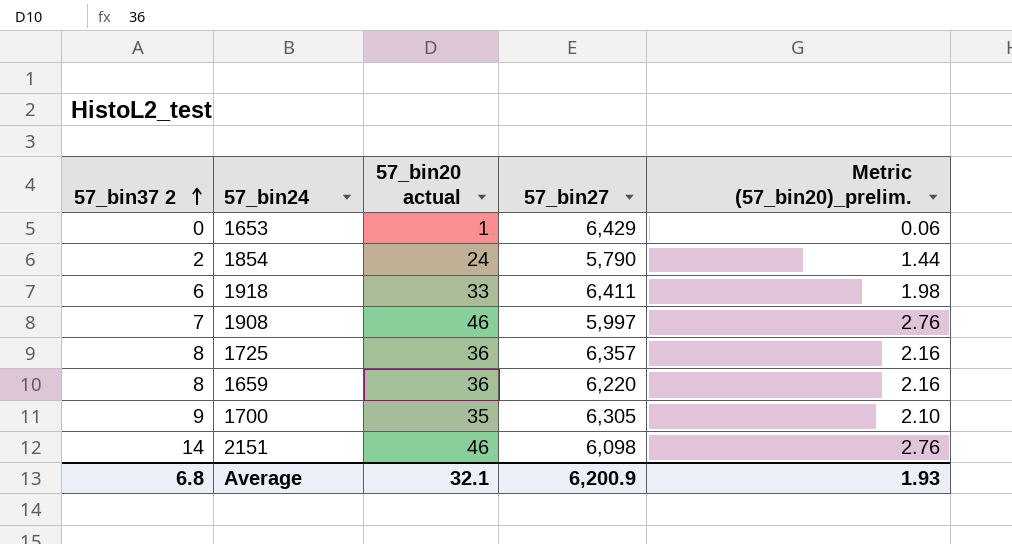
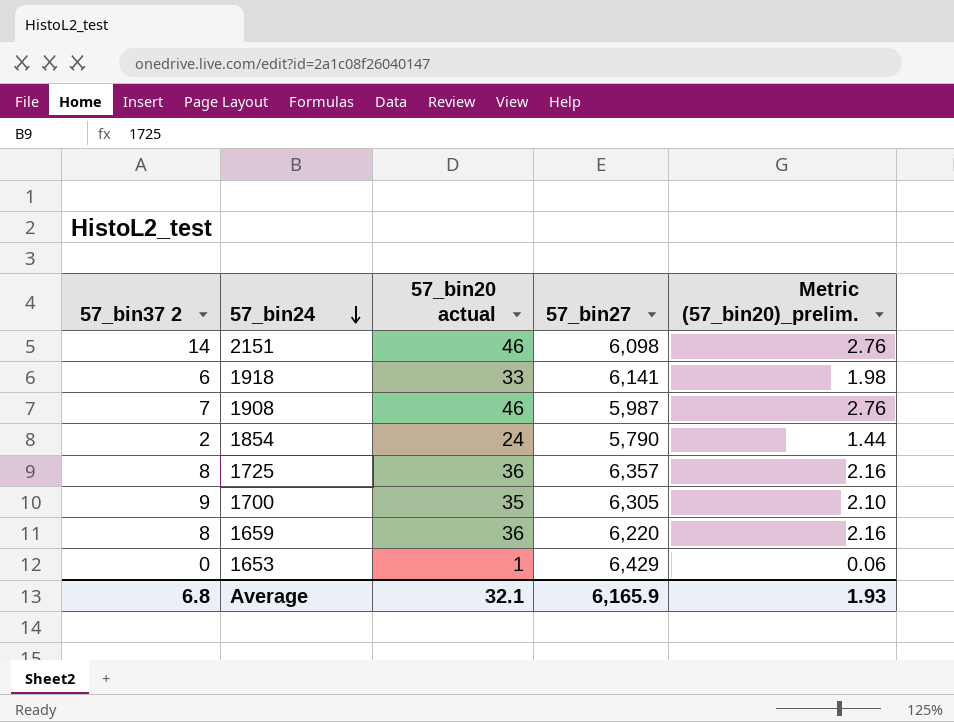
row order: 57_bin37 2 ascending -> 57_bin24 descending
1918 | 57_bin27: 6,411 -> 6,141
1908 | 57_bin27: 5,997 -> 5,987
Average | 57_bin27: 6,200.9 -> 6,165.9

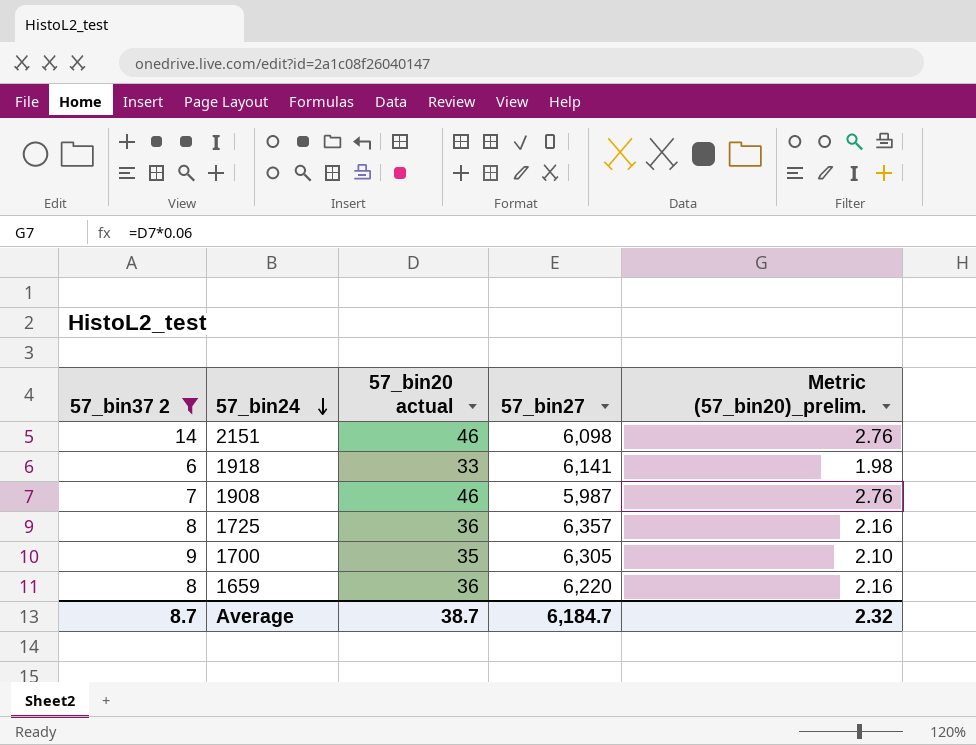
filter: none -> 57_bin37 2 >= 6
Average | 57_bin37 2: 6.8 -> 8.7
Average | 57_bin20 actual: 32.1 -> 38.7
Average | 57_bin27: 6,165.9 -> 6,184.7
Average | Metric (57_bin20)_prelim.: 1.93 -> 2.32

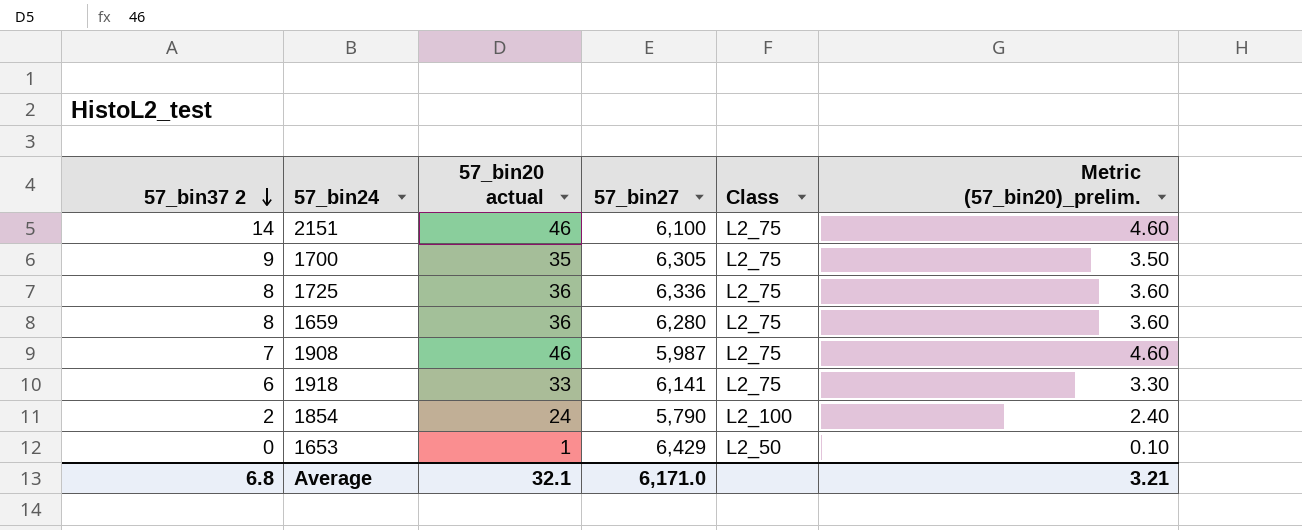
filter: 57_bin37 2 >= 6 -> none
row order: 57_bin24 descending -> 57_bin37 2 descending
column Class | position: none -> 5
column Metric (57_bin20)_prelim. | formula: [57_bin20 actual] * 0.06 -> [57_bin20 actual] * 0.1
2151 | 57_bin27: 6,098 -> 6,100
1725 | 57_bin27: 6,357 -> 6,336
1659 | 57_bin27: 6,220 -> 6,280
Average | 57_bin37 2: 8.7 -> 6.8
Average | 57_bin20 actual: 38.7 -> 32.1
Average | 57_bin27: 6,184.7 -> 6,171.0
Average | Metric (57_bin20)_prelim.: 2.32 -> 3.21

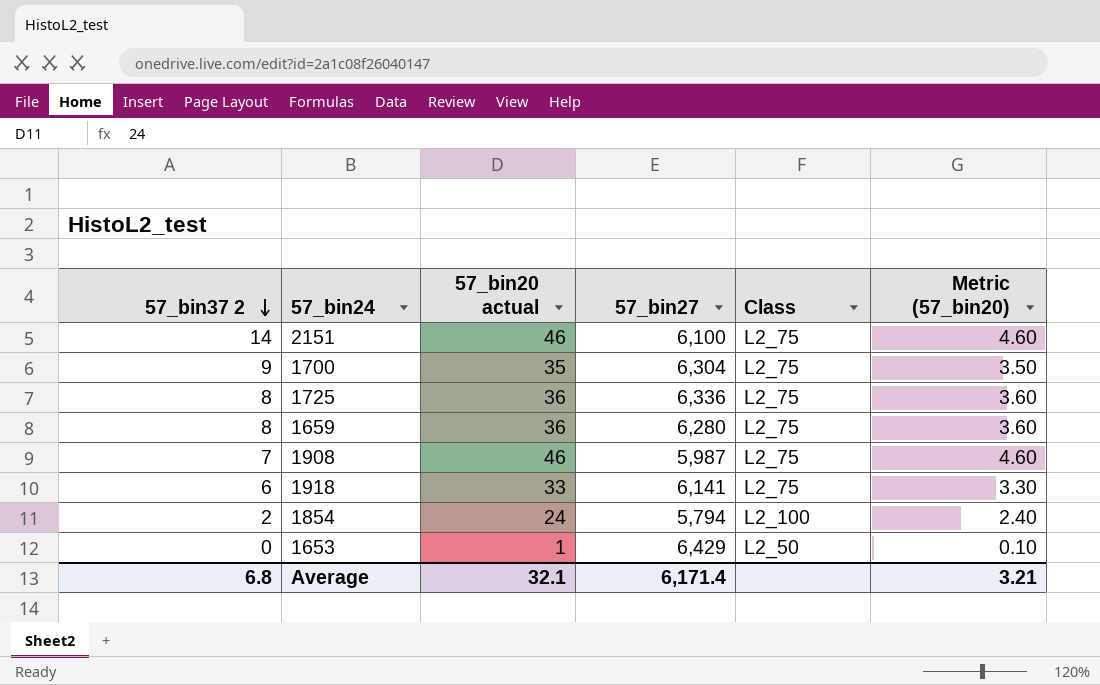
column name: Metric (57_bin20)_prelim. -> Metric (57_bin20)
1700 | 57_bin27: 6,305 -> 6,304
1854 | 57_bin27: 5,790 -> 5,794
Average | 57_bin27: 6,171.0 -> 6,171.4

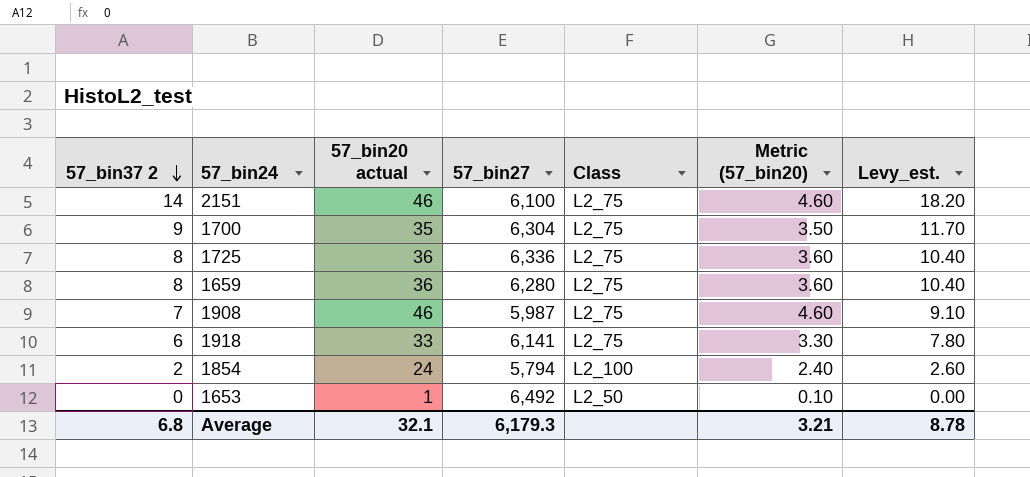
column Levy_est. | formula: none -> [57_bin37 2] * 1.3
1653 | 57_bin27: 6,429 -> 6,492
Average | 57_bin27: 6,171.4 -> 6,179.3

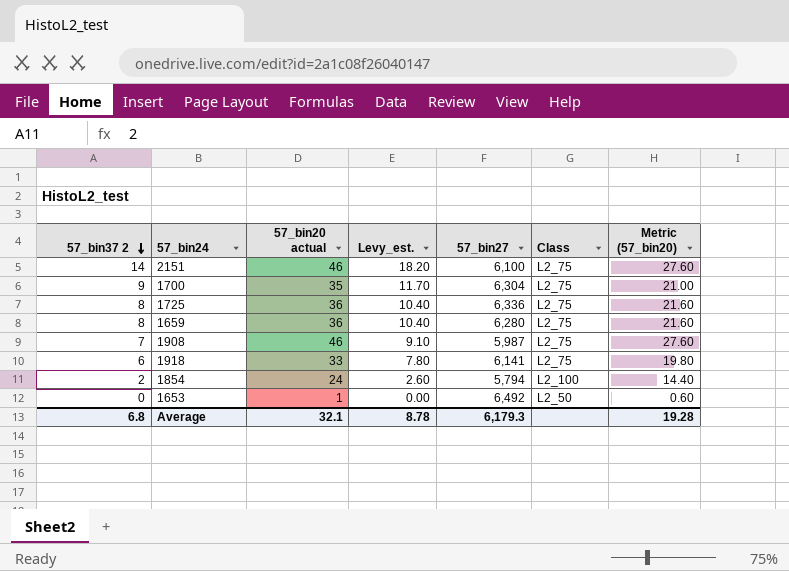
column Levy_est. | position: 7 -> 4
column Metric (57_bin20) | formula: [57_bin20 actual] * 0.1 -> [57_bin20 actual] * 0.6
Average | Metric (57_bin20): 3.21 -> 19.28

